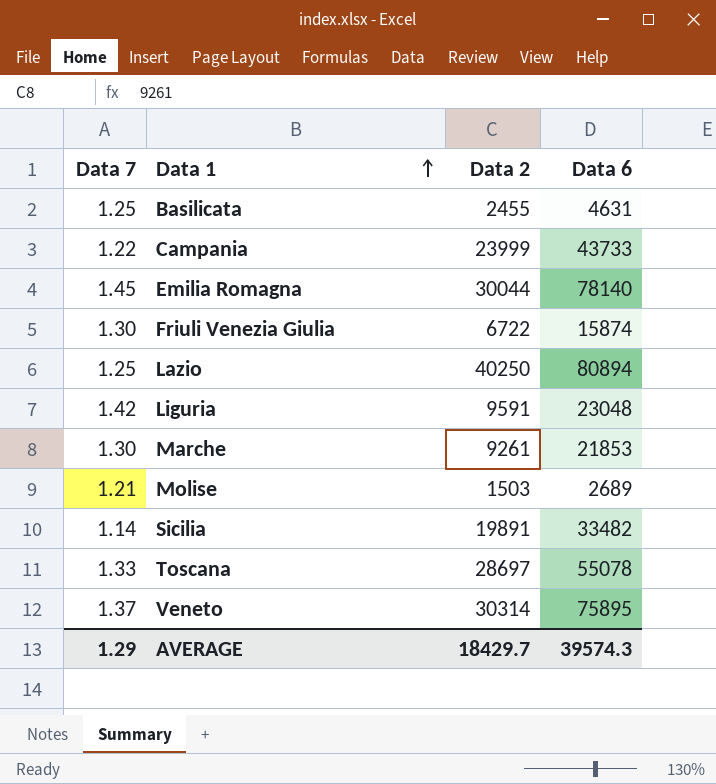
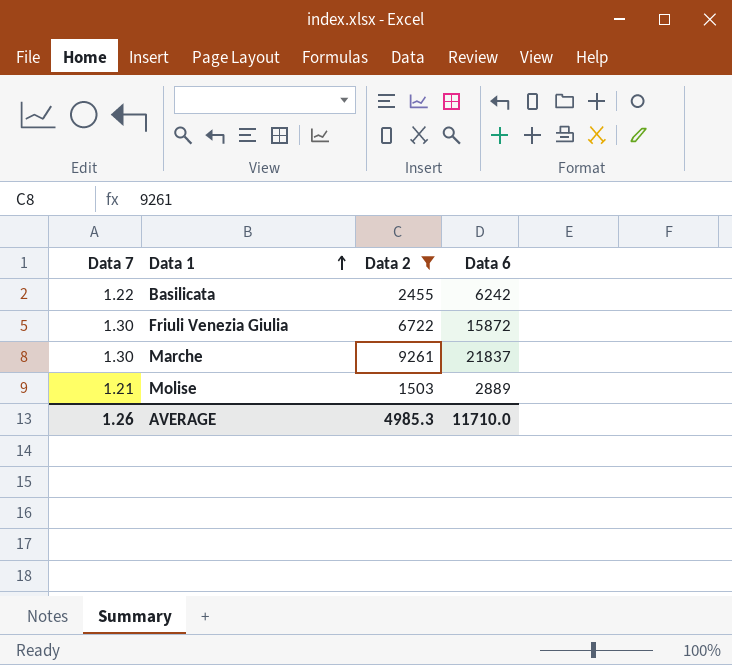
filter: none -> Data 2 <= 9261
Basilicata | Data 7: 1.25 -> 1.22
Basilicata | Data 6: 4631 -> 6242
Friuli Venezia Giulia | Data 6: 15874 -> 15872
Marche | Data 6: 21853 -> 21837
Molise | Data 6: 2689 -> 2889
AVERAGE | Data 7: 1.29 -> 1.26
AVERAGE | Data 2: 18429.7 -> 4985.3
AVERAGE | Data 6: 39574.3 -> 11710.0

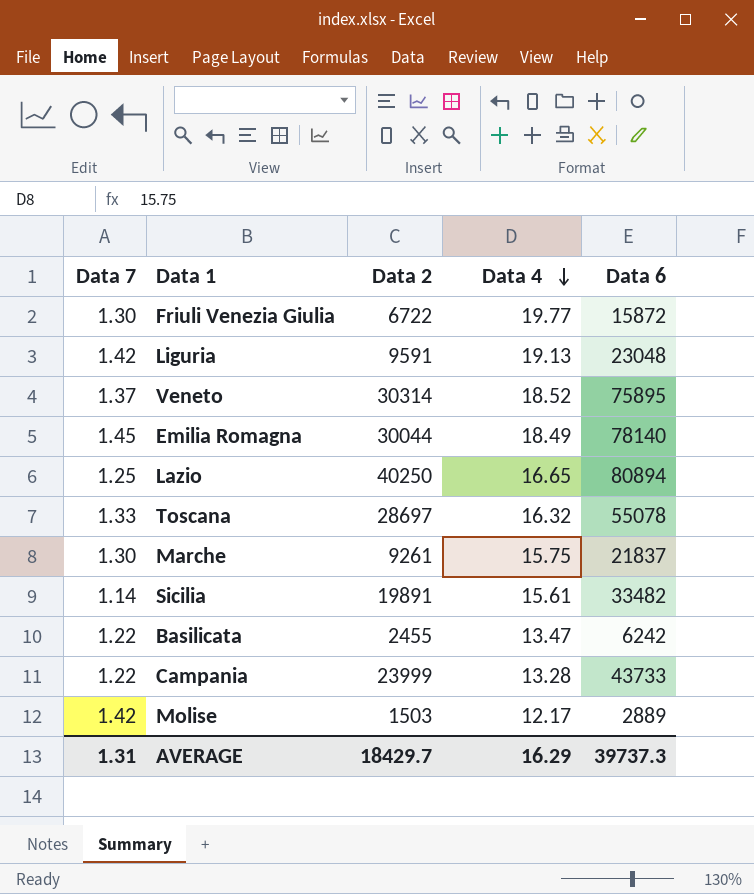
filter: Data 2 <= 9261 -> none
row order: Data 1 ascending -> Data 4 descending
column Data 4 | position: none -> 4
Molise | Data 7: 1.21 -> 1.42
AVERAGE | Data 7: 1.26 -> 1.31
AVERAGE | Data 2: 4985.3 -> 18429.7
AVERAGE | Data 6: 11710.0 -> 39737.3

